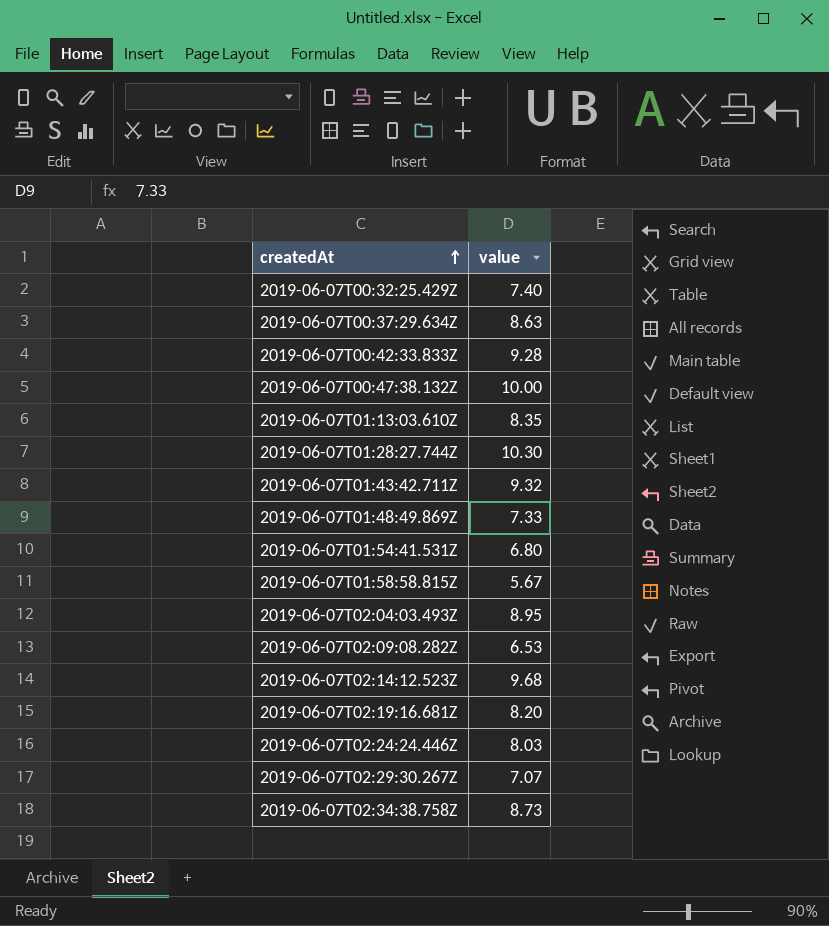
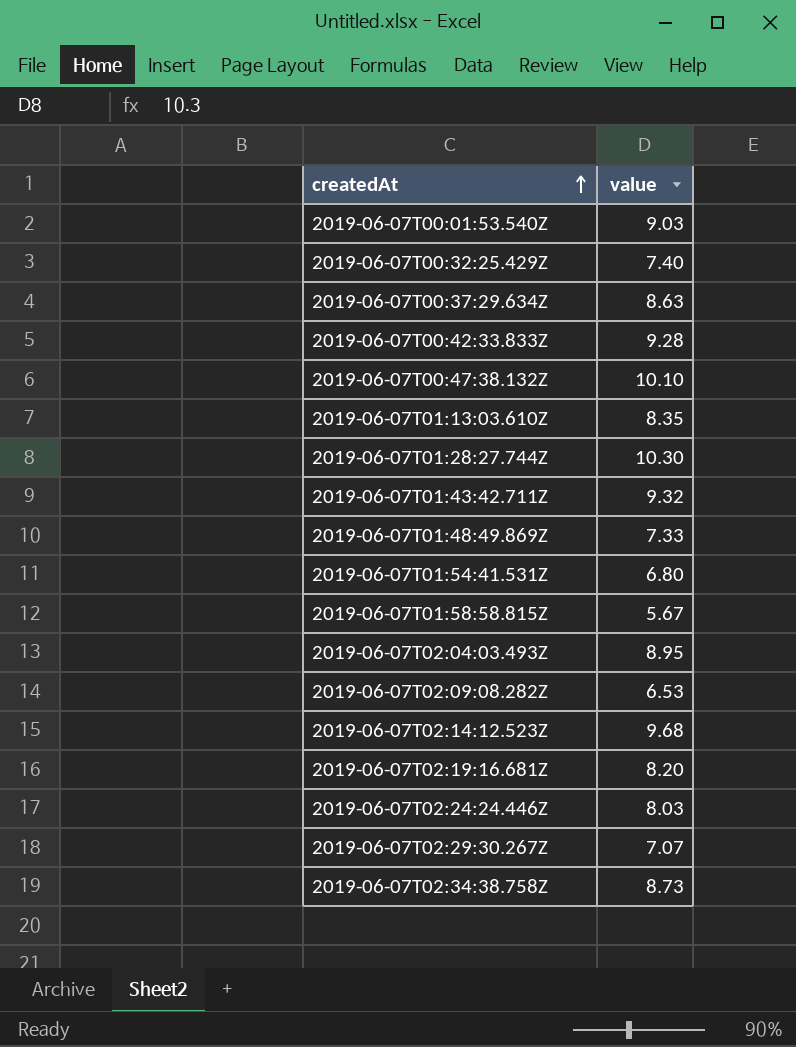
row 2019-06-07T00:01:53.540Z: none -> 9.03
2019-06-07T00:47:38.132Z | value: 10.00 -> 10.10

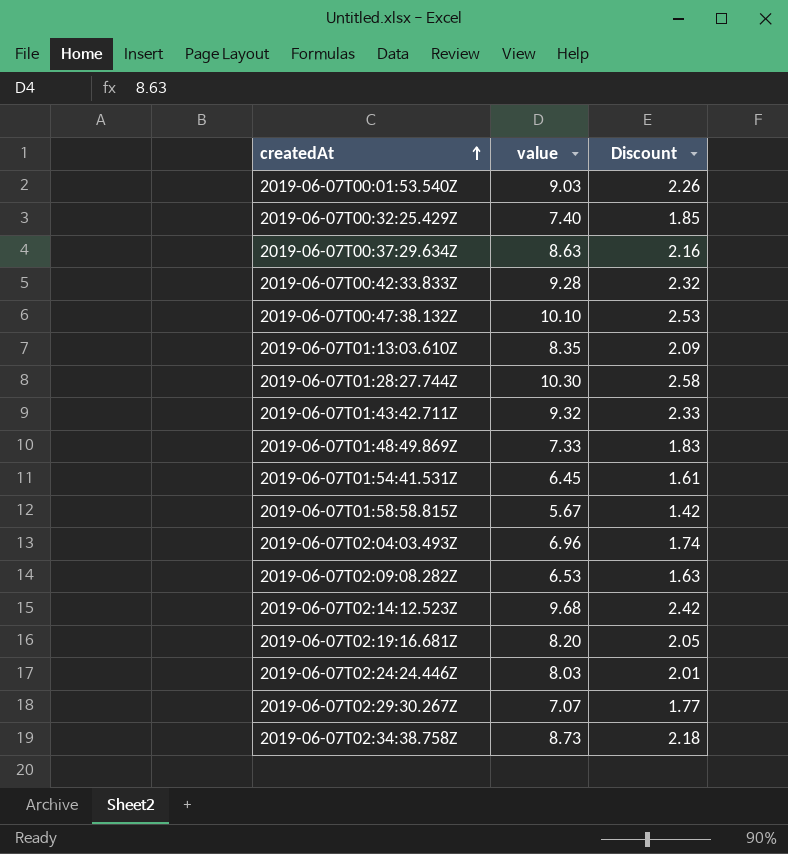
column Discount | formula: none -> [value] * 0.25
2019-06-07T01:54:41.531Z | value: 6.80 -> 6.45
2019-06-07T02:04:03.493Z | value: 8.95 -> 6.96

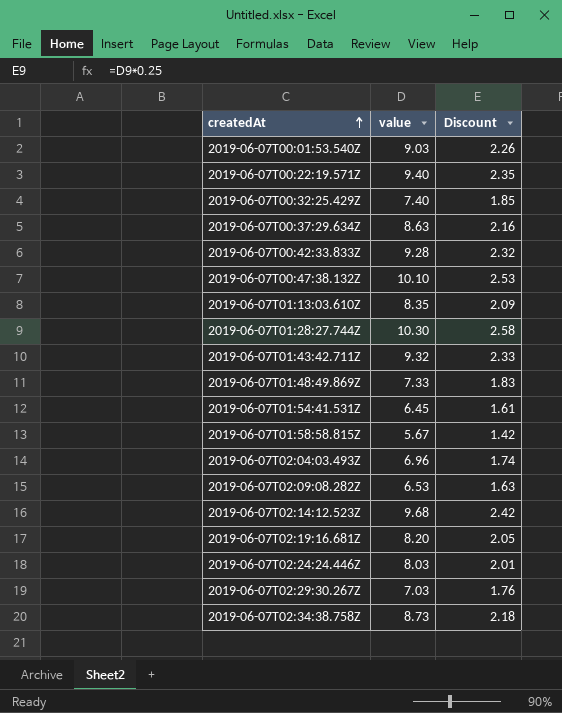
row 2019-06-07T00:22:19.571Z: none -> 9.40 | 2.35
2019-06-07T02:29:30.267Z | value: 7.07 -> 7.03
2019-06-07T02:29:30.267Z | Discount: 1.77 -> 1.76

